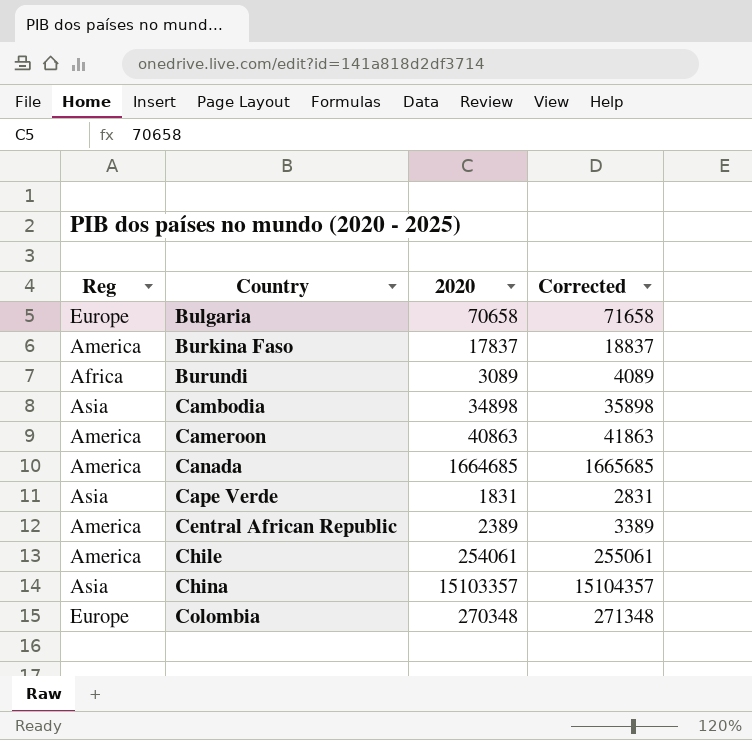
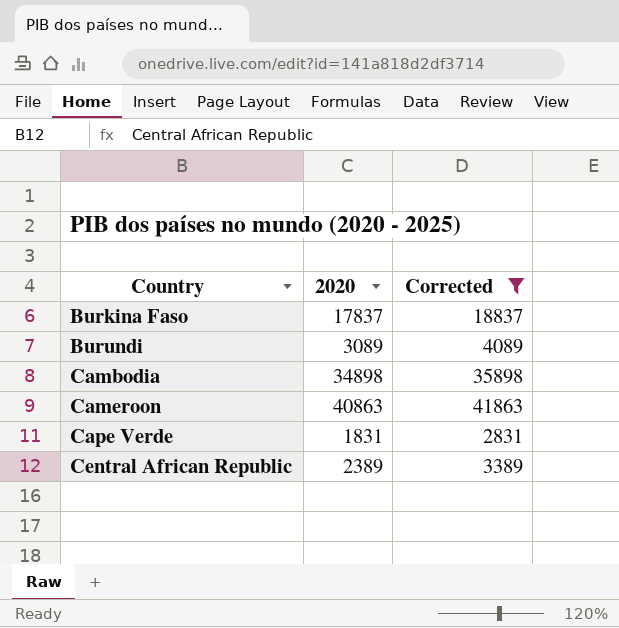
filter: none -> Corrected <= 41863
column Reg | position: 1 -> none

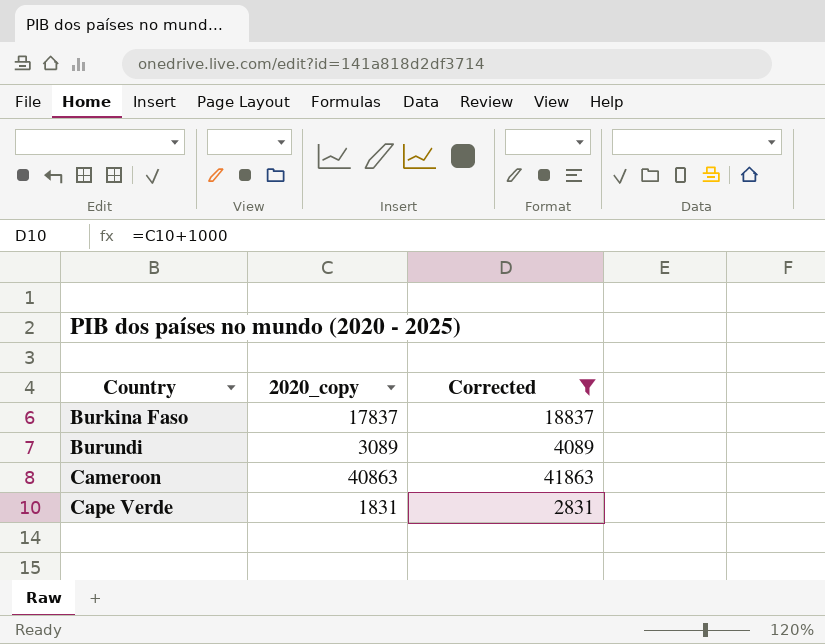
column name: 2020 -> 2020_copy
row Cambodia: 34898 | 35898 -> none
row Central African Republic: 2389 | 3389 -> none

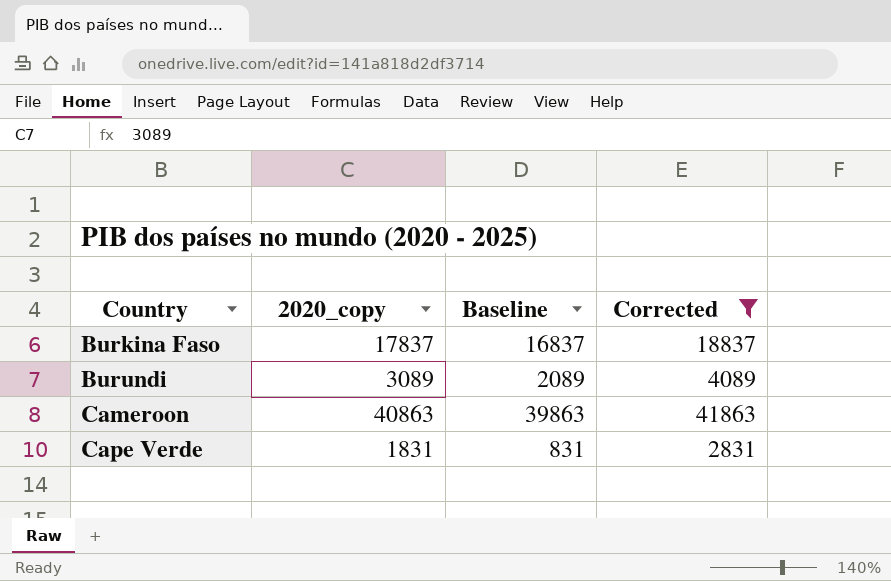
column Baseline | formula: none -> [2020_copy] - 1000

